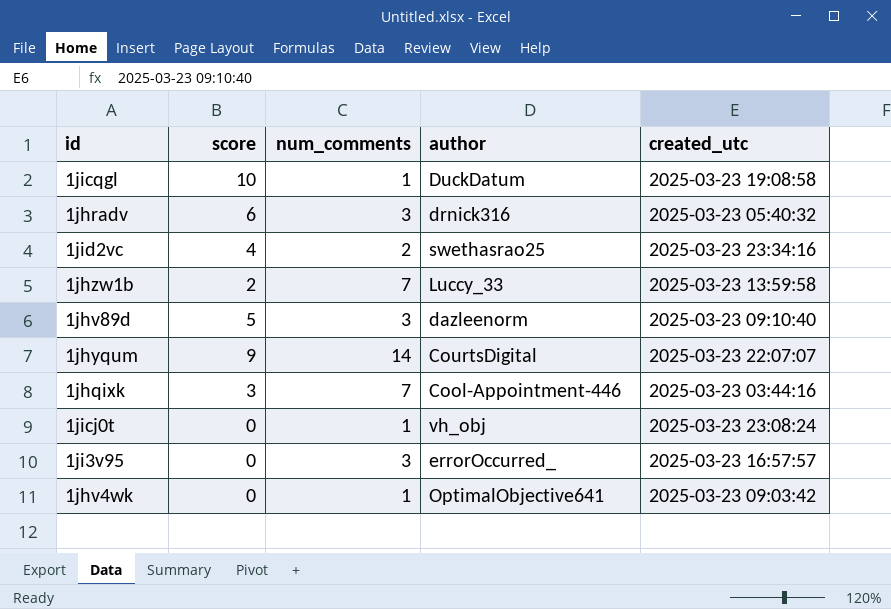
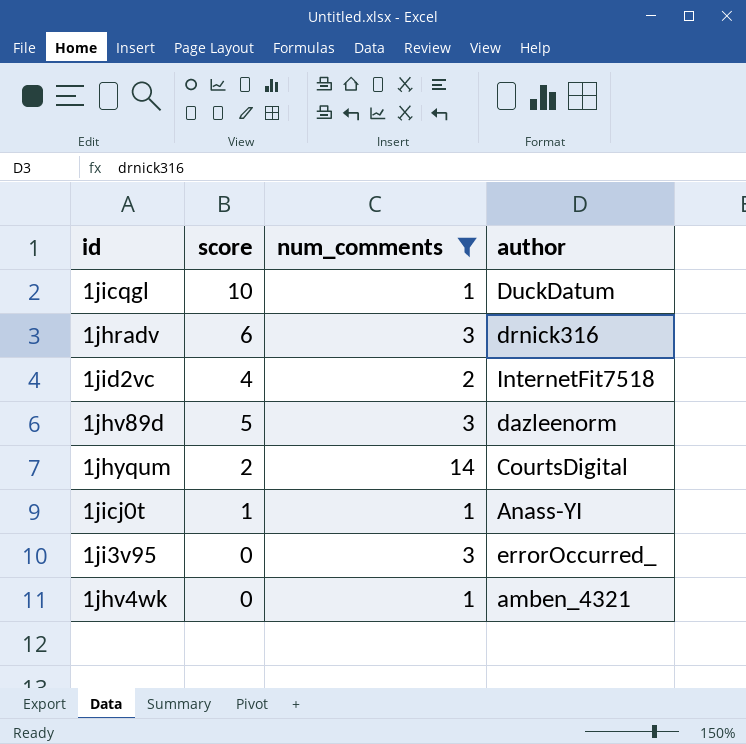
filter: none -> num_comments != 7
column created_utc | position: 5 -> none
1jid2vc | author: swethasrao25 -> InternetFit7518
1jhyqum | score: 9 -> 2
1jicj0t | score: 0 -> 1
1jicj0t | author: vh_obj -> Anass-YI
1jhv4wk | author: OptimalObjective641 -> amben_4321

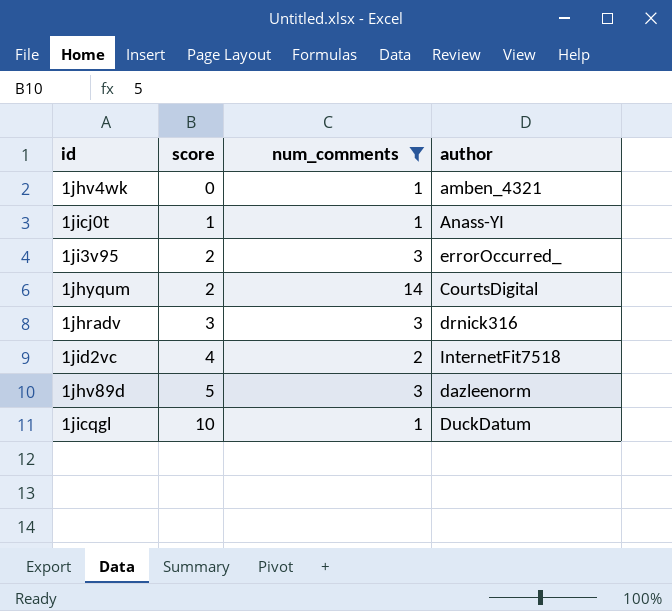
row order: none -> score ascending
1ji3v95 | score: 0 -> 2
1jhradv | score: 6 -> 3

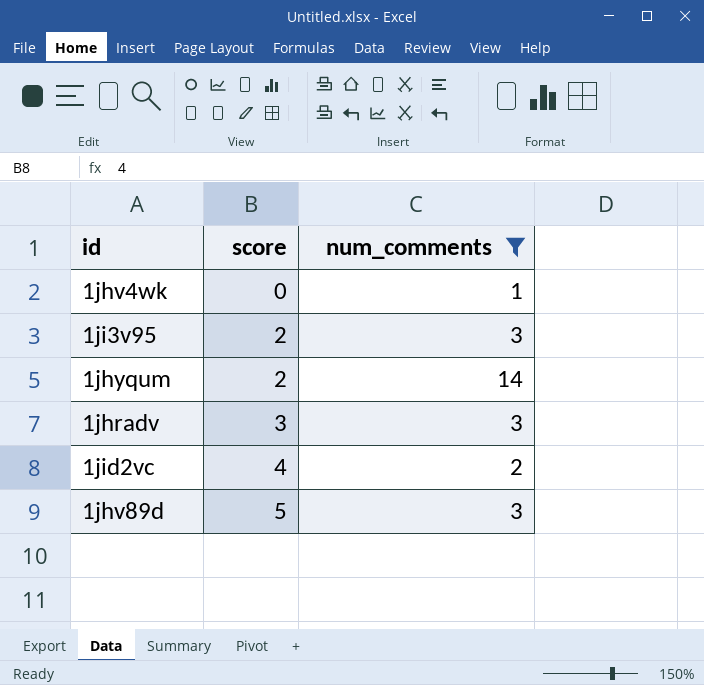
column author | position: 4 -> none
row 1jicj0t: 1 | 1 | Anass-YI -> none
row 1jicqgl: 10 | 1 | DuckDatum -> none

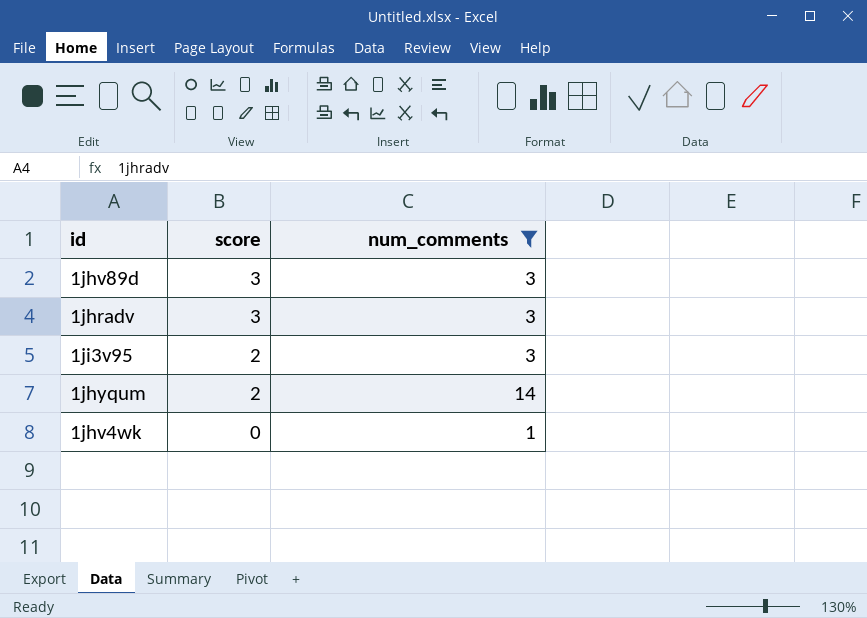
row order: score ascending -> score descending
row 1jid2vc: 4 | 2 -> none
1jhv89d | score: 5 -> 3

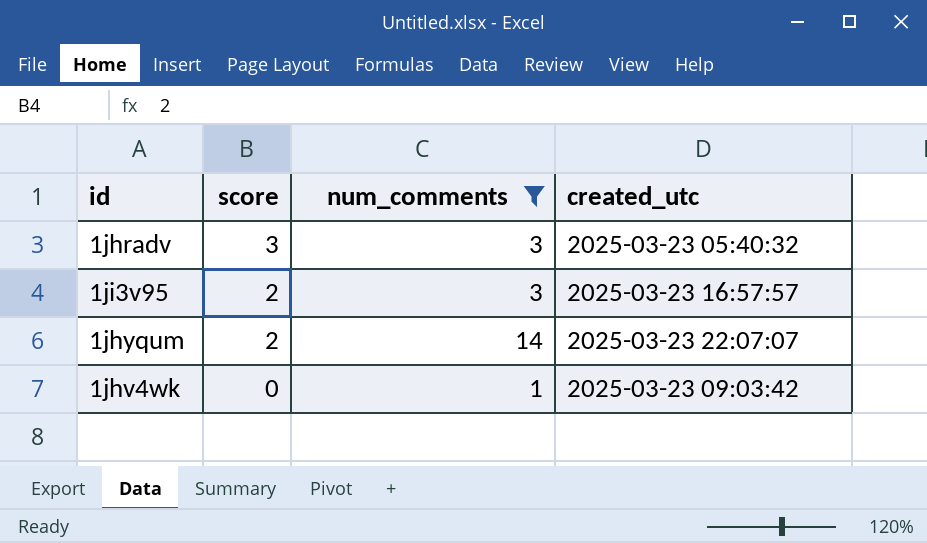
column created_utc | position: none -> 4
row 1jhv89d: 3 | 3 -> none

